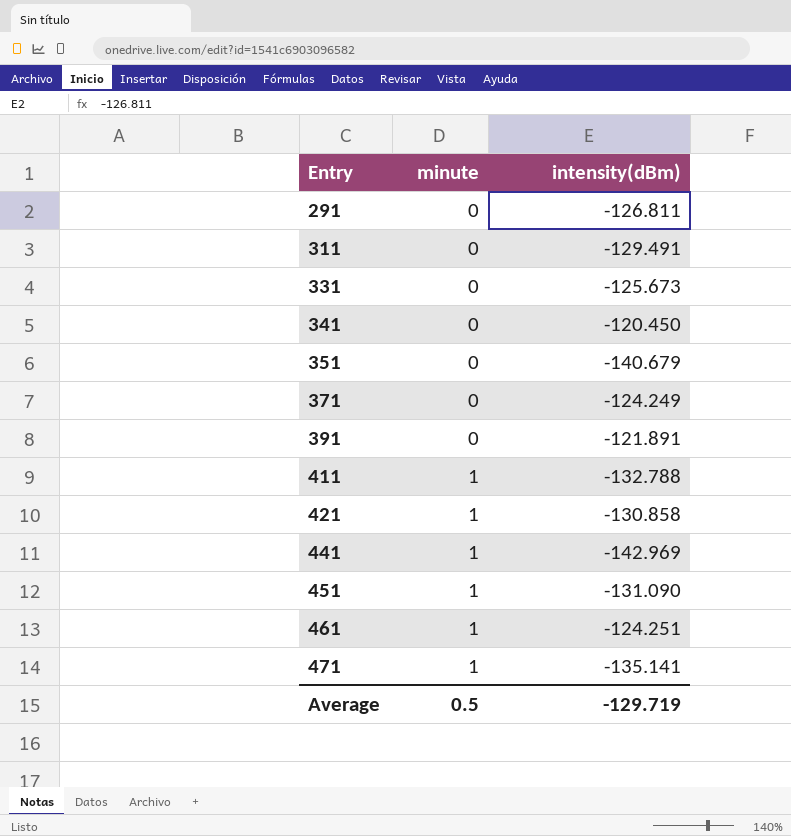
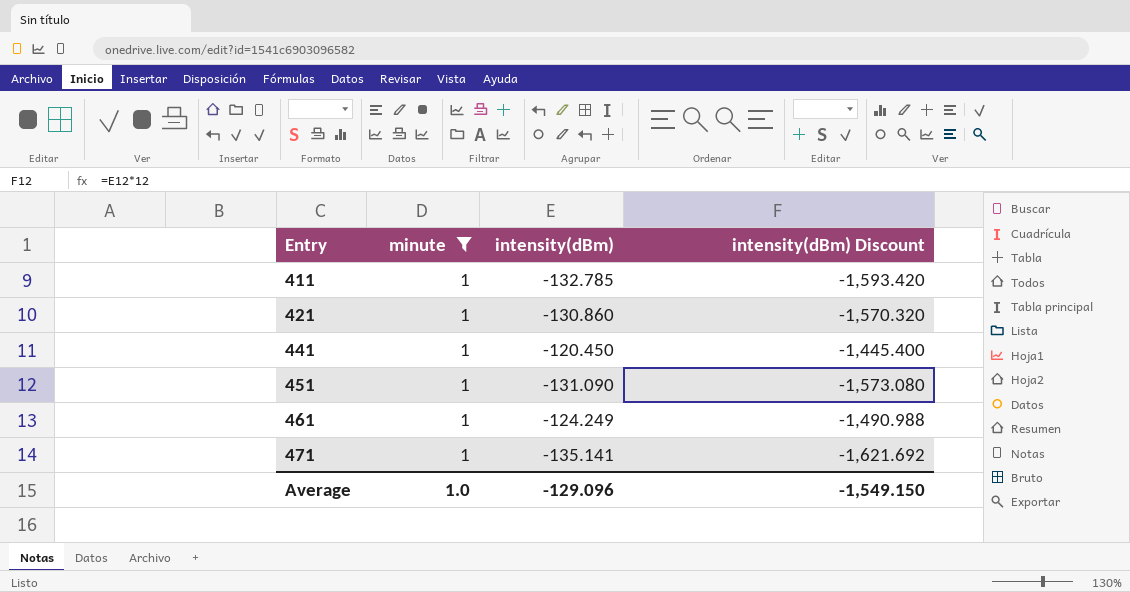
filter: none -> minute = 1
column intensity(dBm) Discount | formula: none -> [intensity(dBm)] * 12
411 | intensity(dBm): -132.788 -> -132.785
421 | intensity(dBm): -130.858 -> -130.860
441 | intensity(dBm): -142.969 -> -120.450
461 | intensity(dBm): -124.251 -> -124.249
Average | minute: 0.5 -> 1.0
Average | intensity(dBm): -129.719 -> -129.096

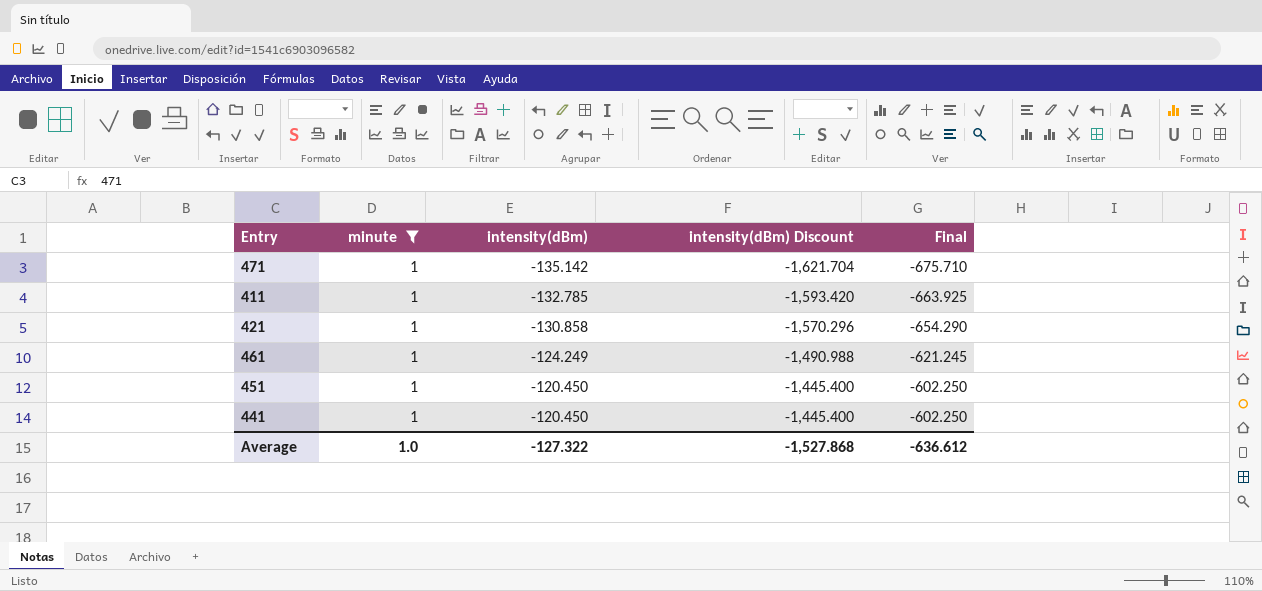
row order: Entry ascending -> intensity(dBm) ascending
column Final | formula: none -> [intensity(dBm)] * 5
471 | intensity(dBm): -135.141 -> -135.142
471 | intensity(dBm) Discount: -1,621.692 -> -1,621.704
421 | intensity(dBm): -130.860 -> -130.858
421 | intensity(dBm) Discount: -1,570.320 -> -1,570.296
451 | intensity(dBm): -131.090 -> -120.450
451 | intensity(dBm) Discount: -1,573.080 -> -1,445.400
Average | intensity(dBm): -129.096 -> -127.322
Average | intensity(dBm) Discount: -1,549.150 -> -1,527.868

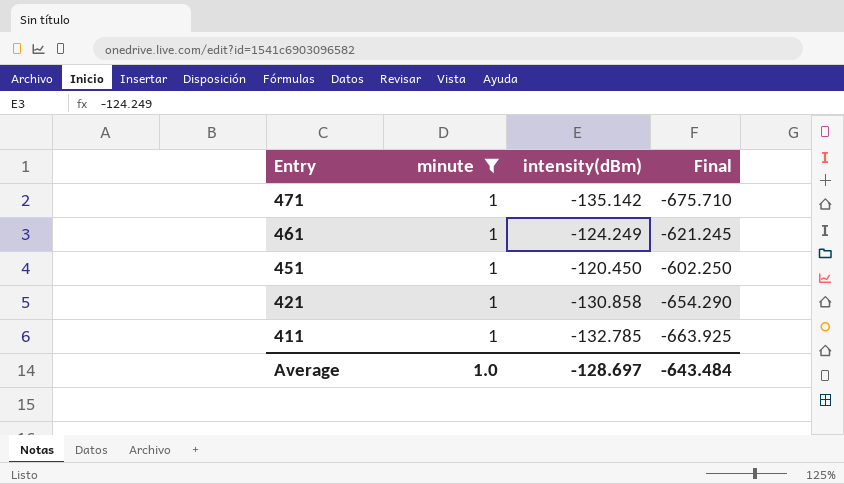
row order: intensity(dBm) ascending -> Entry descending
column intensity(dBm) Discount | formula: [intensity(dBm)] * 12 -> none
row 441: 1 | -120.450 | -1,445.400 | -602.250 -> none
Average | intensity(dBm): -127.322 -> -128.697
Average | Final: -636.612 -> -643.484

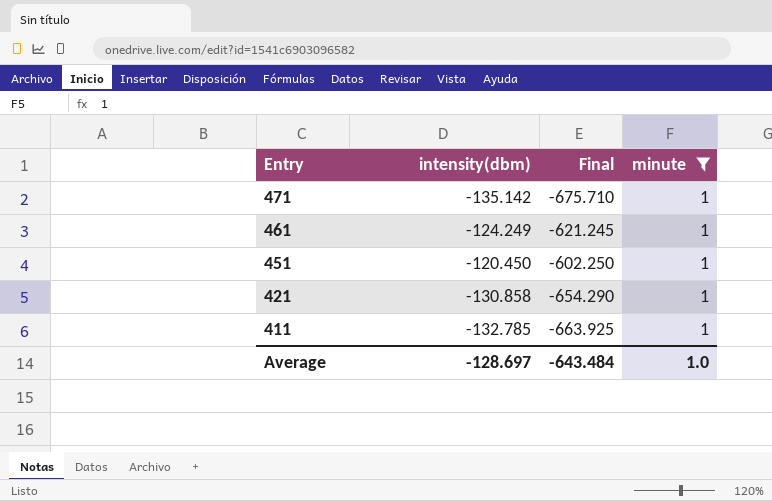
column name: intensity(dBm) -> intensity(dbm)
column minute | position: 2 -> 4

